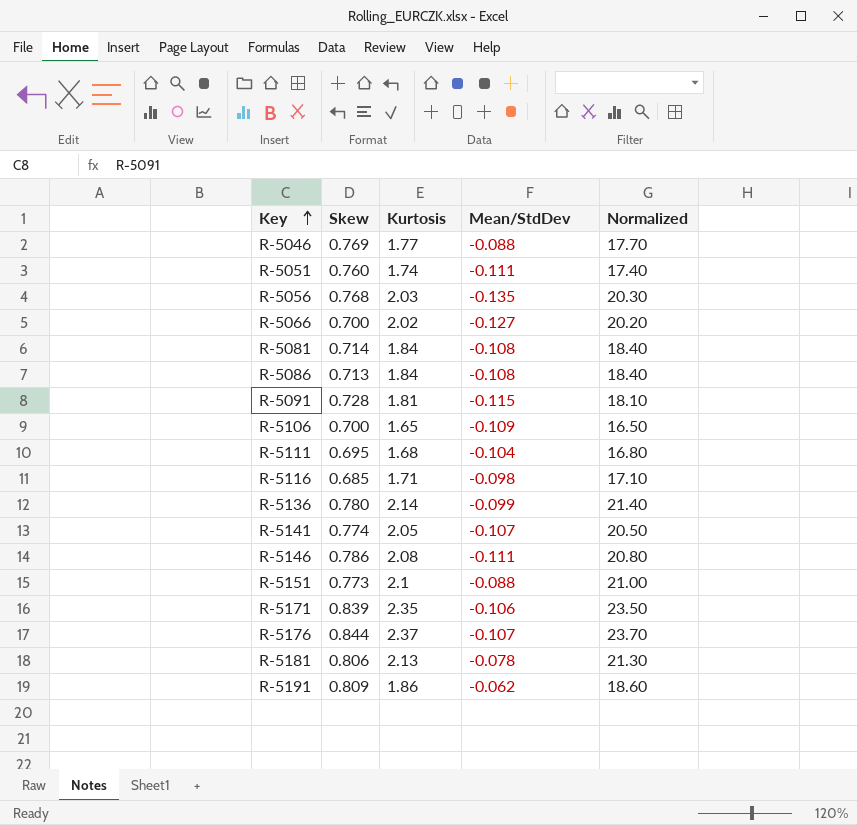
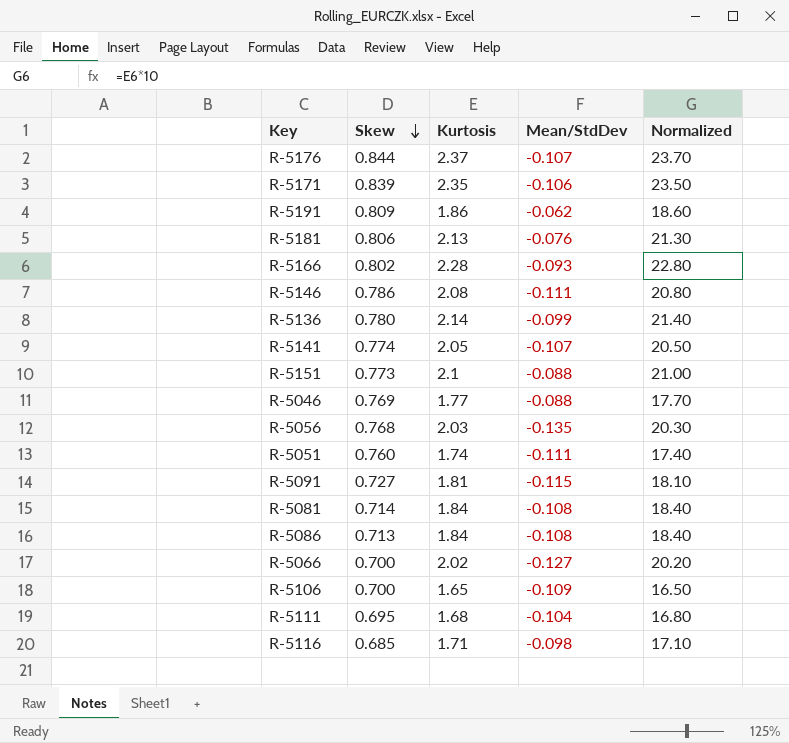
row order: Key ascending -> Skew descending
R-5181 | Mean/StdDev: -0.078 -> -0.076
row R-5166: none -> 0.802 | 2.28 | -0.093 | 22.80
R-5091 | Skew: 0.728 -> 0.727

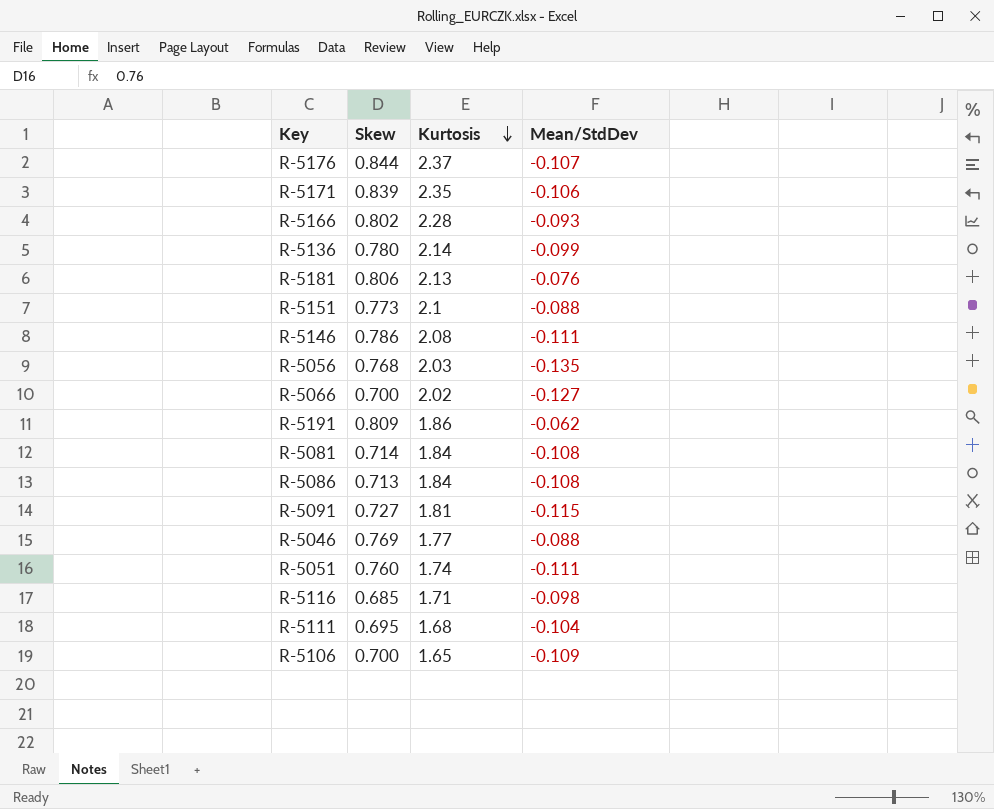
row order: Skew descending -> Kurtosis descending
column Normalized | formula: [Kurtosis] * 10 -> none
row R-5141: 0.774 | 2.05 | -0.107 | 20.50 -> none

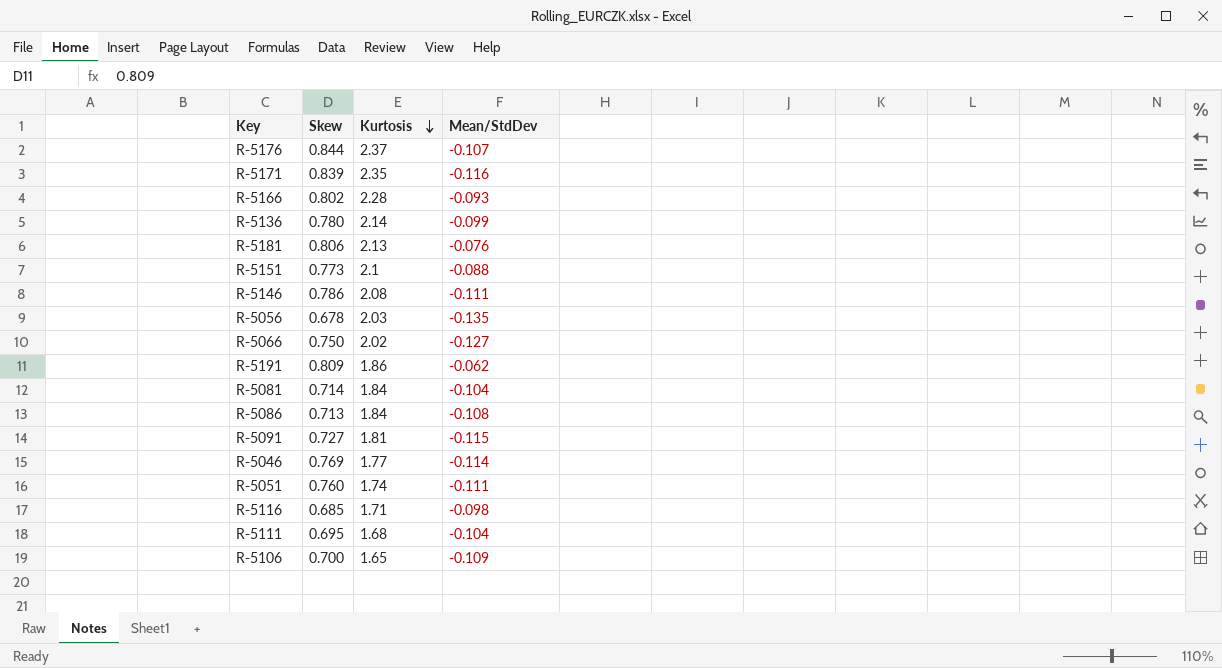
R-5171 | Mean/StdDev: -0.106 -> -0.116
R-5056 | Skew: 0.768 -> 0.678
R-5066 | Skew: 0.700 -> 0.750
R-5081 | Mean/StdDev: -0.108 -> -0.104
R-5046 | Mean/StdDev: -0.088 -> -0.114

